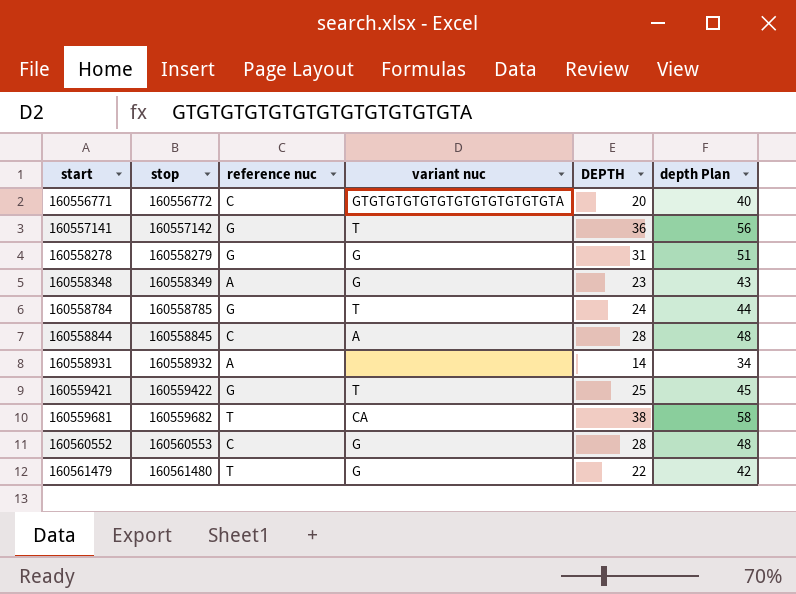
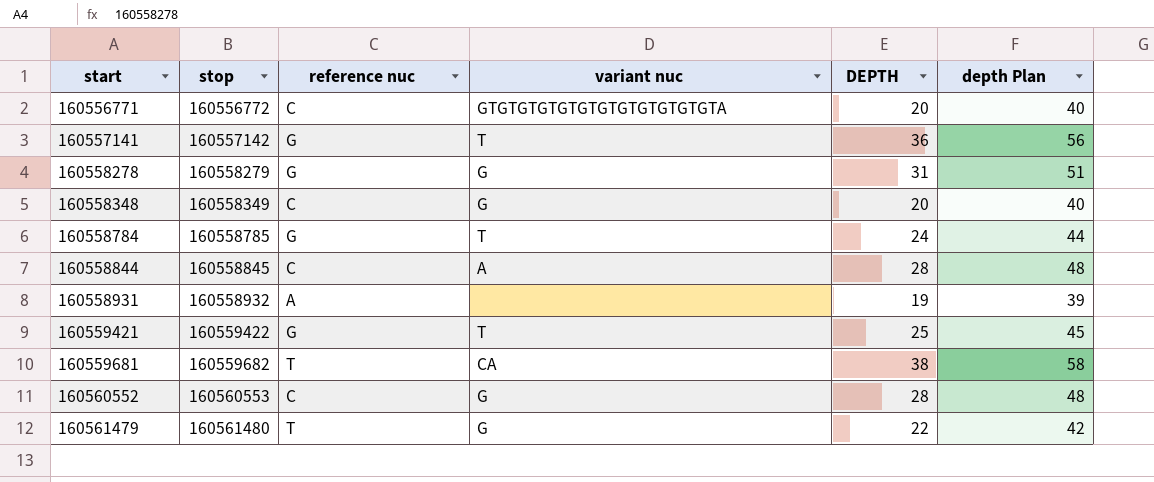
160558348 | reference nuc: A -> C
160558348 | DEPTH: 23 -> 20
160558348 | depth Plan: 43 -> 40
160558931 | DEPTH: 14 -> 19
160558931 | depth Plan: 34 -> 39

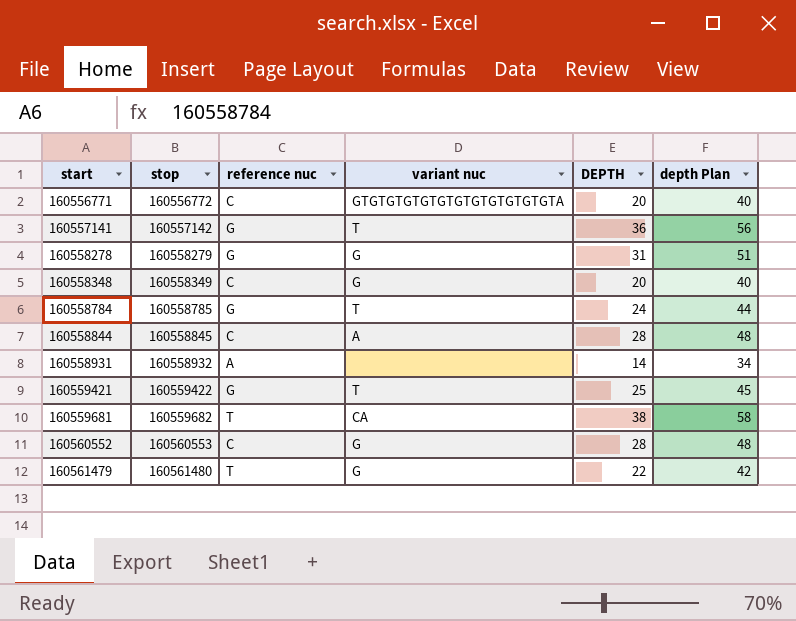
160558931 | DEPTH: 19 -> 14
160558931 | depth Plan: 39 -> 34

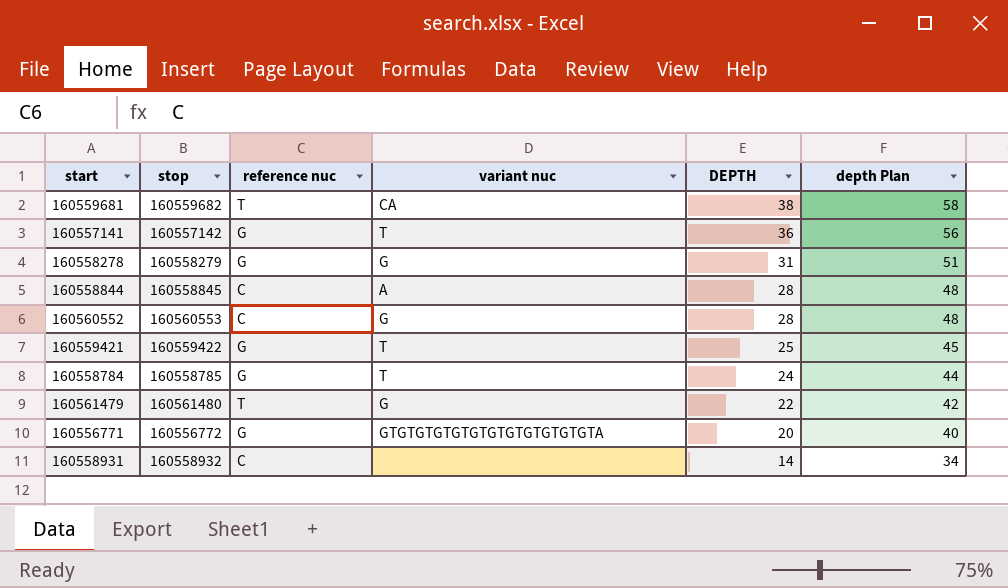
row order: start ascending -> DEPTH descending
row 160558348: 160558349 | C | G | 20 | 40 -> none
160556771 | reference nuc: C -> G
160558931 | reference nuc: A -> C

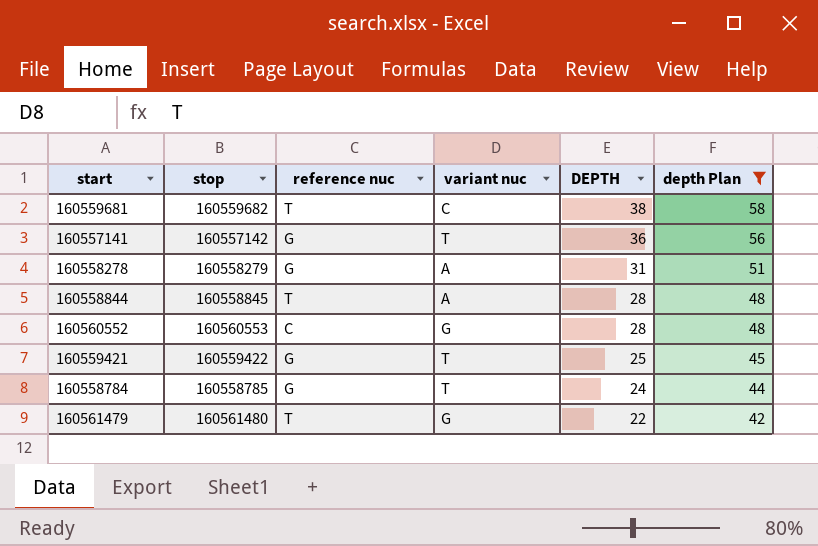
filter: none -> depth Plan >= 42
160559681 | variant nuc: CA -> C
160558278 | variant nuc: G -> A
160558844 | reference nuc: C -> T

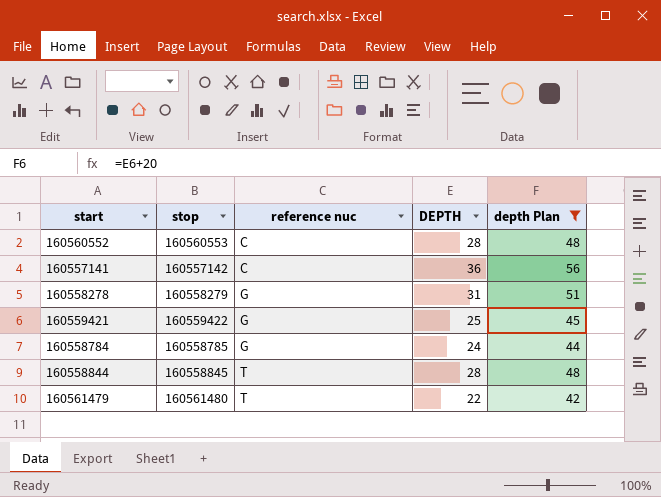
row order: DEPTH descending -> reference nuc ascending
column variant nuc | position: 4 -> none
row 160559681: 160559682 | T | C | 38 | 58 -> none
160557141 | reference nuc: G -> C

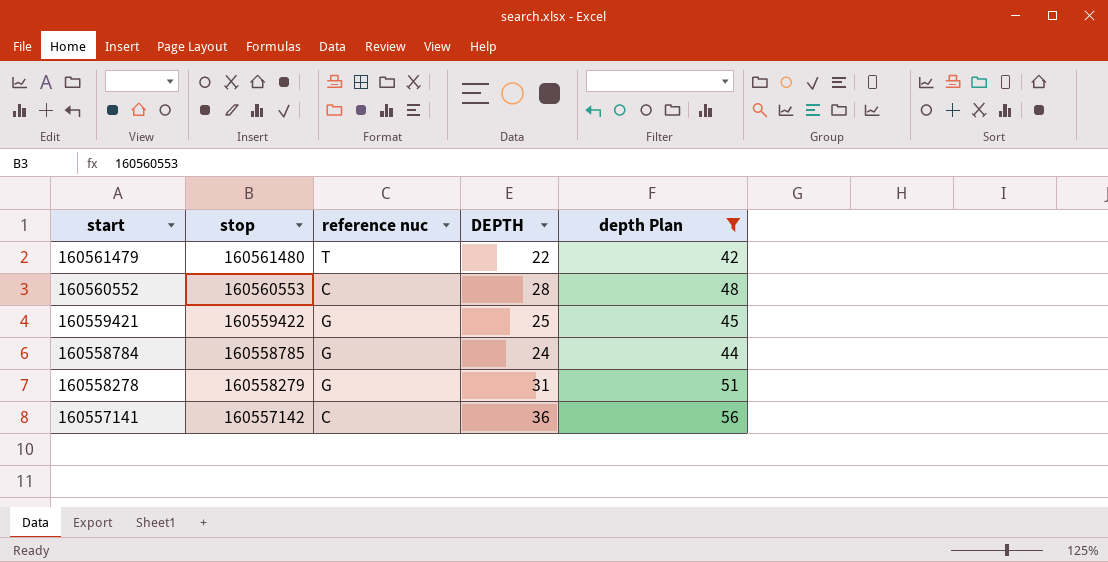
row order: reference nuc ascending -> start descending
row 160558844: 160558845 | T | 28 | 48 -> none

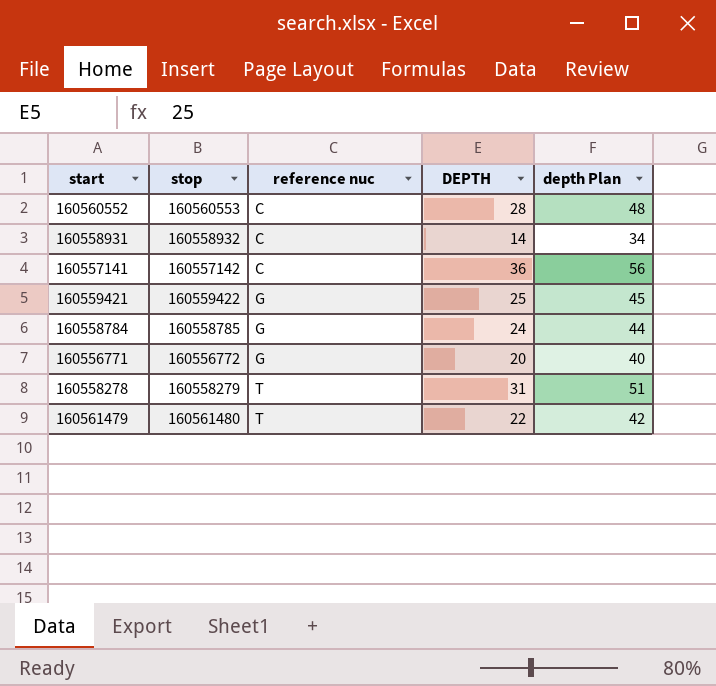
filter: depth Plan >= 42 -> none
row order: start descending -> reference nuc ascending
160558278 | reference nuc: G -> T

